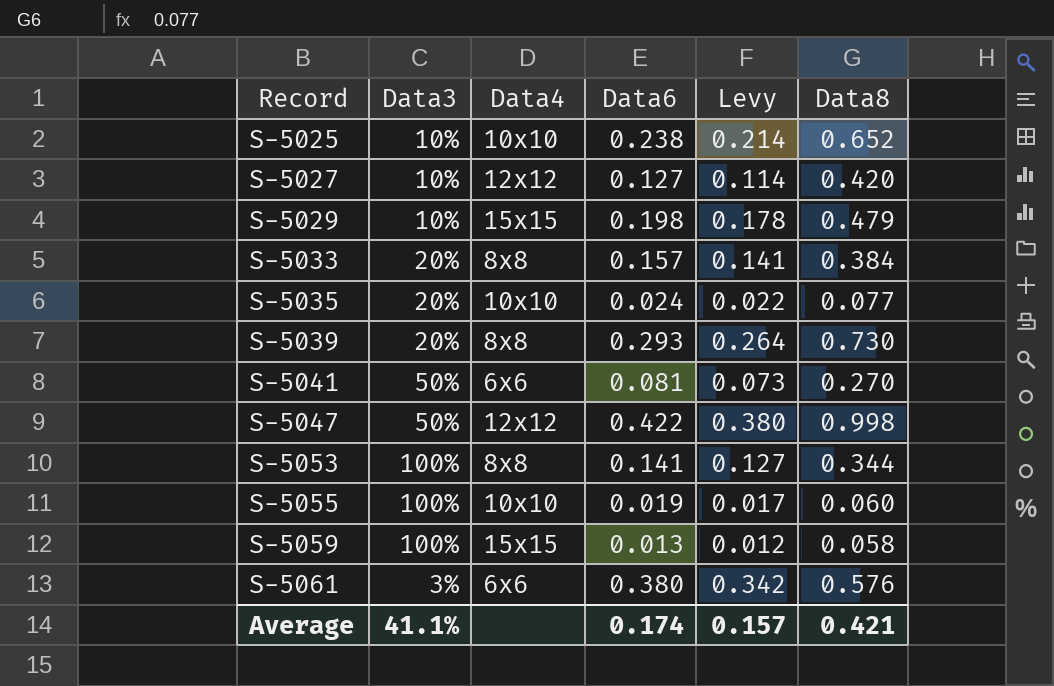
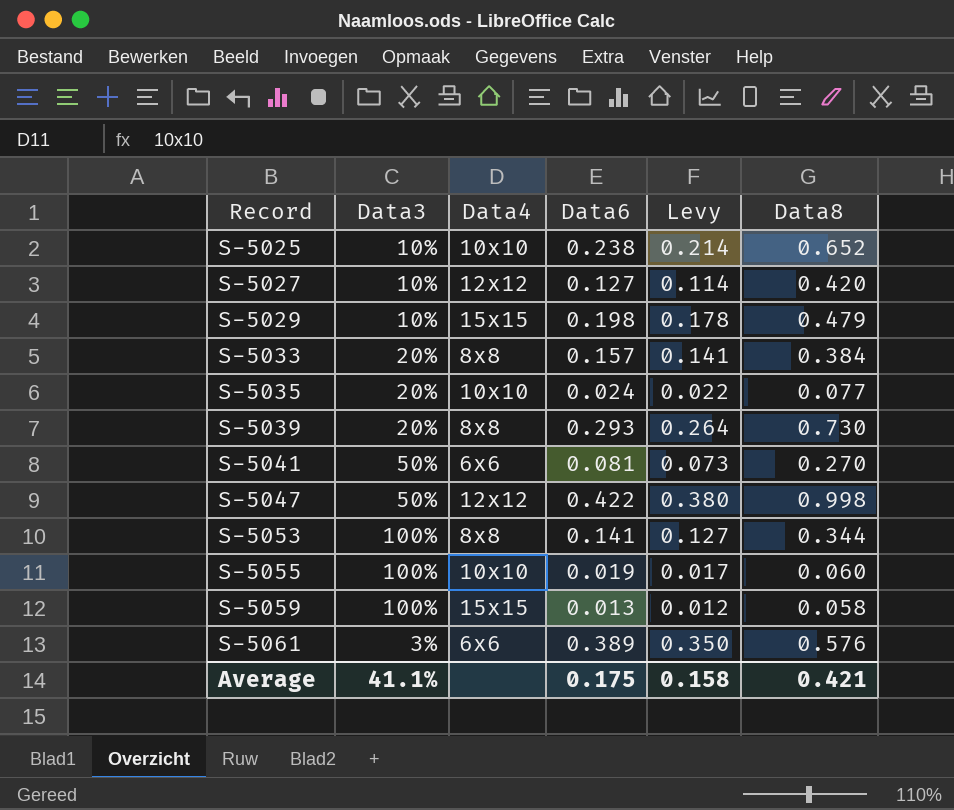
S-5061 | Data6: 0.380 -> 0.389
S-5061 | Levy: 0.342 -> 0.350
Average | Data6: 0.174 -> 0.175
Average | Levy: 0.157 -> 0.158

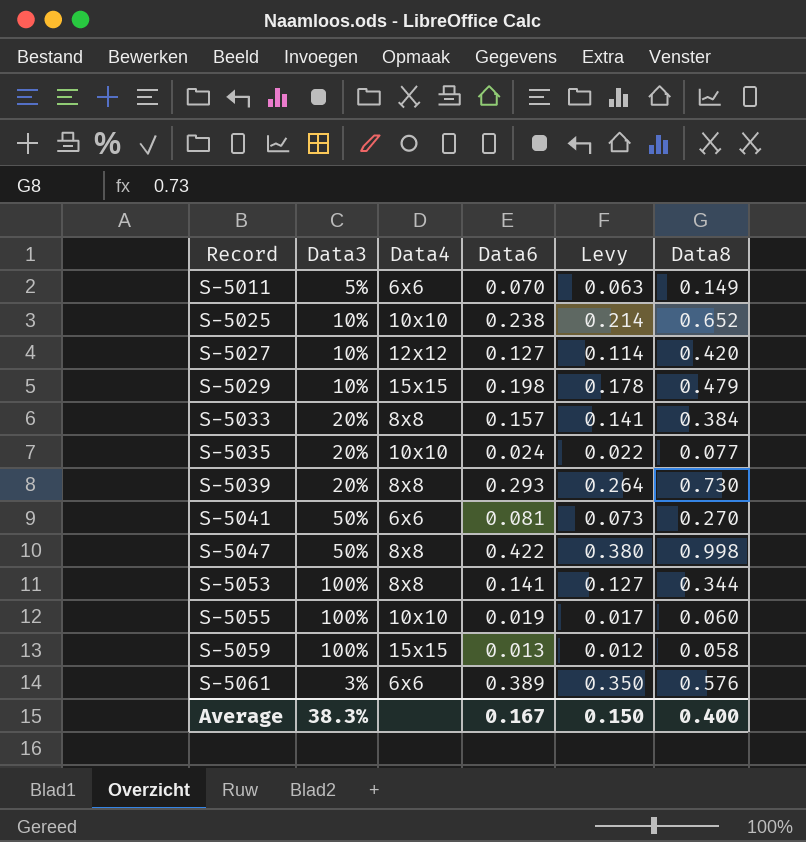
row S-5011: none -> 5% | 6x6 | 0.070 | 0.063 | 0.149
S-5047 | Data4: 12x12 -> 8x8
Average | Data3: 41.1% -> 38.3%
Average | Data6: 0.175 -> 0.167
Average | Levy: 0.158 -> 0.150
Average | Data8: 0.421 -> 0.400

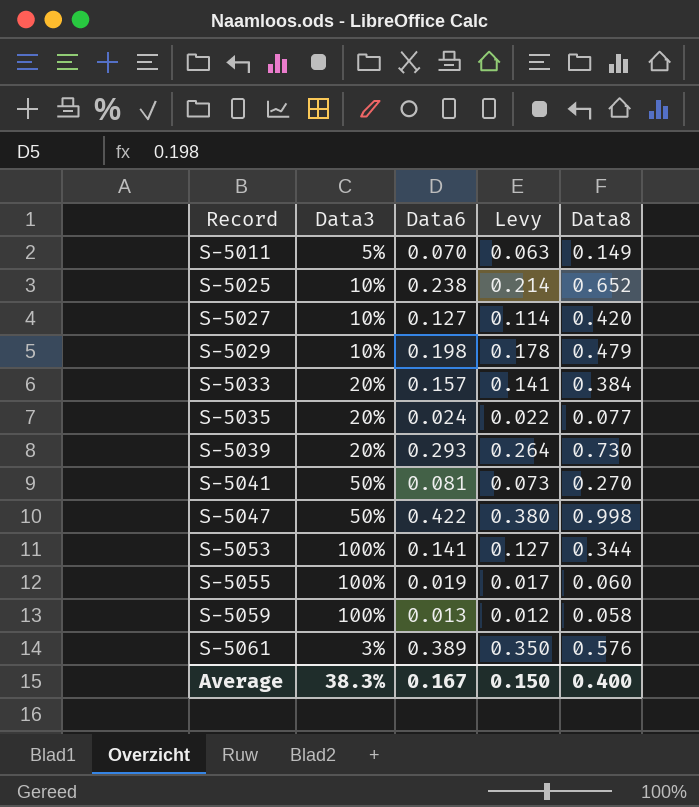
column Data4 | position: 3 -> none

